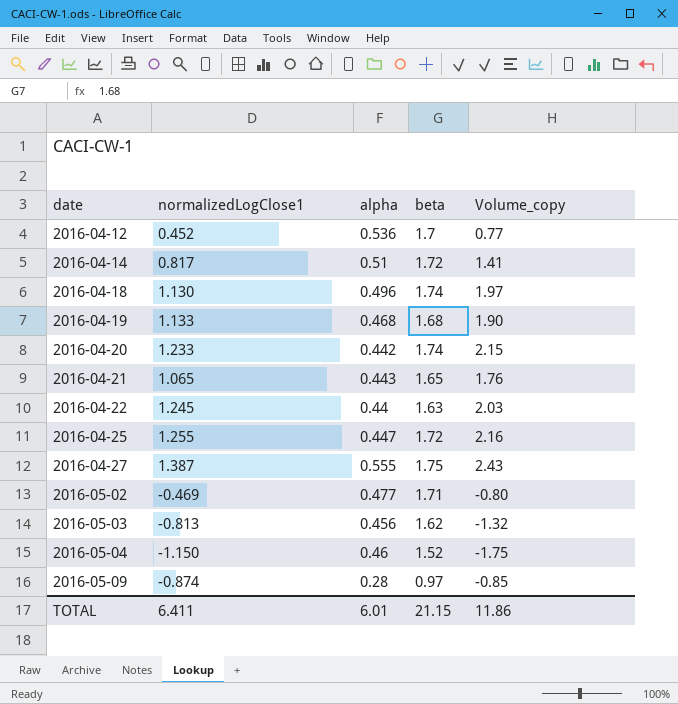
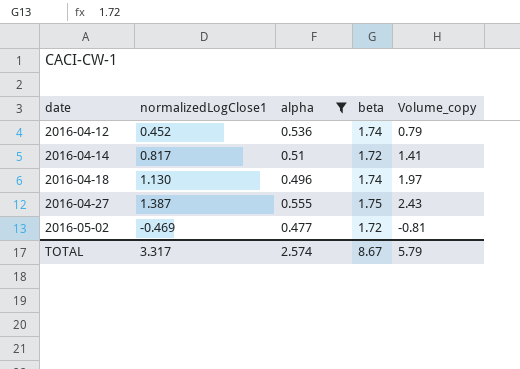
filter: none -> alpha >= 0.477
2016-04-12 | beta: 1.7 -> 1.74
2016-04-12 | Volume_copy: 0.77 -> 0.79
2016-05-02 | beta: 1.71 -> 1.72
2016-05-02 | Volume_copy: -0.80 -> -0.81
TOTAL | normalizedLogClose1: 6.411 -> 3.317
TOTAL | alpha: 6.01 -> 2.574
TOTAL | beta: 21.15 -> 8.67
TOTAL | Volume_copy: 11.86 -> 5.79

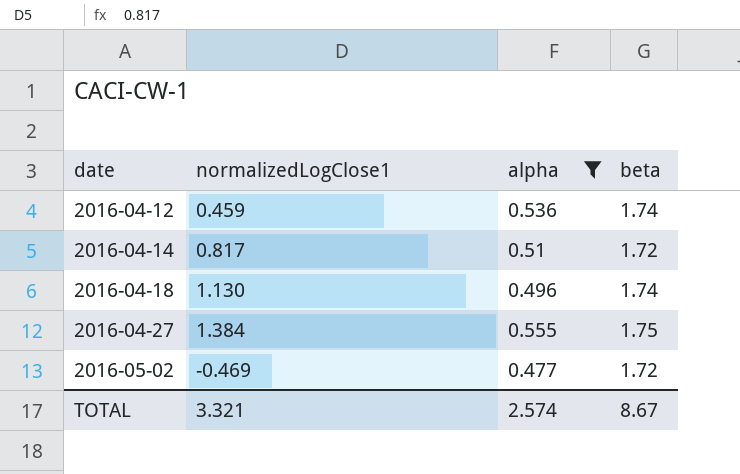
column Volume_copy | formula: [normalizedLogClose1] * [beta] -> none
2016-04-12 | normalizedLogClose1: 0.452 -> 0.459
2016-04-27 | normalizedLogClose1: 1.387 -> 1.384
TOTAL | normalizedLogClose1: 3.317 -> 3.321

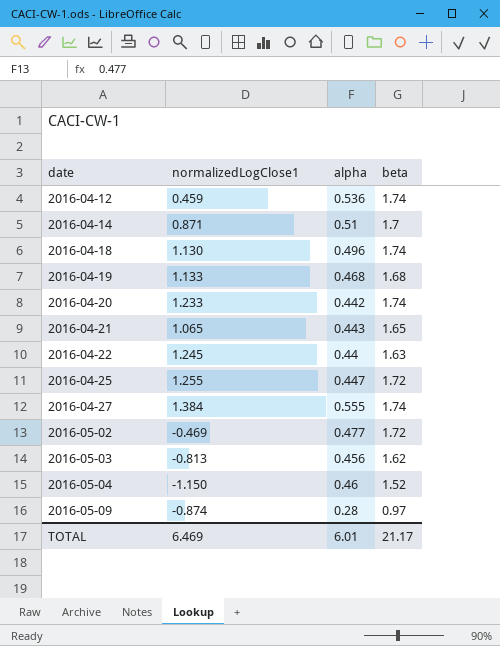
filter: alpha >= 0.477 -> none
2016-04-14 | normalizedLogClose1: 0.817 -> 0.871
2016-04-14 | beta: 1.72 -> 1.7
2016-04-27 | beta: 1.75 -> 1.74
TOTAL | normalizedLogClose1: 3.321 -> 6.469
TOTAL | alpha: 2.574 -> 6.01
TOTAL | beta: 8.67 -> 21.17

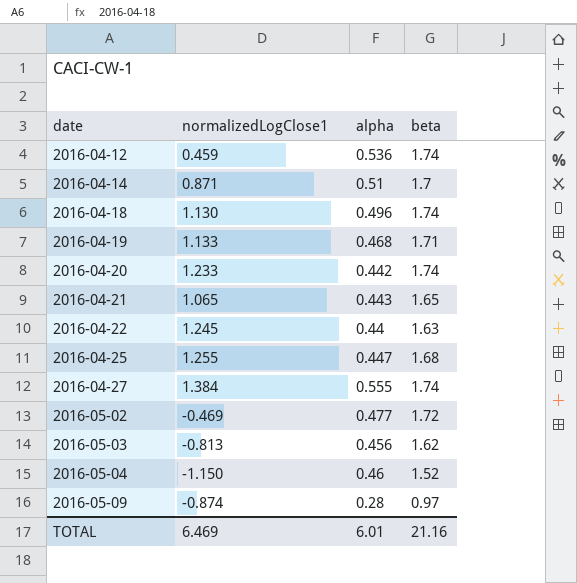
2016-04-19 | beta: 1.68 -> 1.71
2016-04-25 | beta: 1.72 -> 1.68
TOTAL | beta: 21.17 -> 21.16

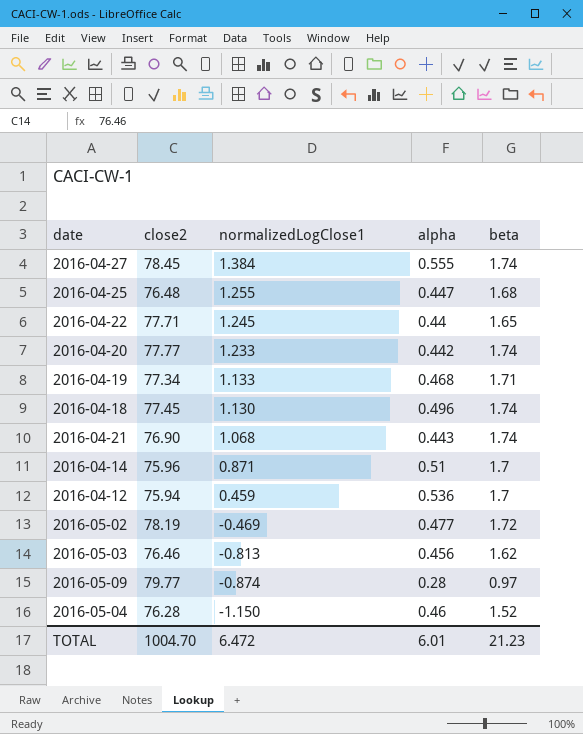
row order: date ascending -> normalizedLogClose1 descending
column close2 | position: none -> 2
2016-04-22 | beta: 1.63 -> 1.65
2016-04-21 | normalizedLogClose1: 1.065 -> 1.068
2016-04-21 | beta: 1.65 -> 1.74
2016-04-12 | beta: 1.74 -> 1.7
TOTAL | normalizedLogClose1: 6.469 -> 6.472
TOTAL | beta: 21.16 -> 21.23

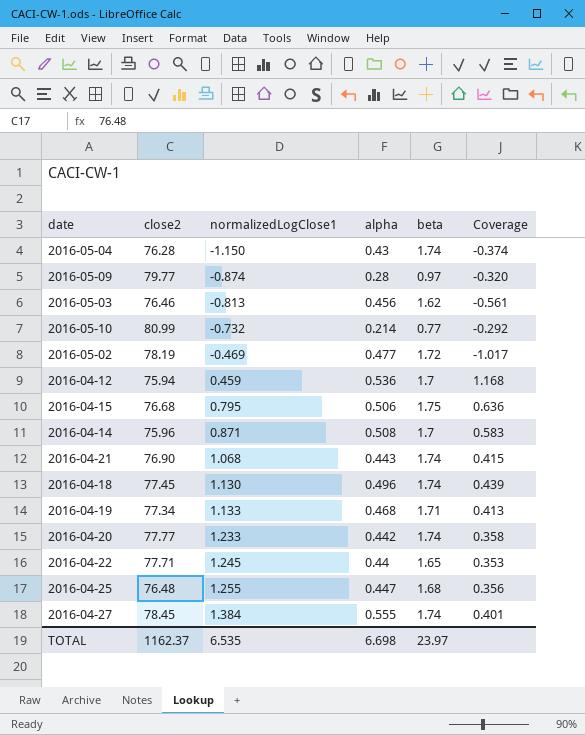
row order: normalizedLogClose1 descending -> normalizedLogClose1 ascending
column Coverage | formula: none -> [alpha] / [normalizedLogClose1]
2016-05-04 | alpha: 0.46 -> 0.43
2016-05-04 | beta: 1.52 -> 1.74
row 2016-05-10: none -> 80.99 | -0.732 | 0.214 | 0.77 | -0.292
row 2016-04-15: none -> 76.68 | 0.795 | 0.506 | 1.75 | 0.636
2016-04-14 | alpha: 0.51 -> 0.508
TOTAL | close2: 1004.70 -> 1162.37
TOTAL | normalizedLogClose1: 6.472 -> 6.535
TOTAL | alpha: 6.01 -> 6.698
TOTAL | beta: 21.23 -> 23.97

